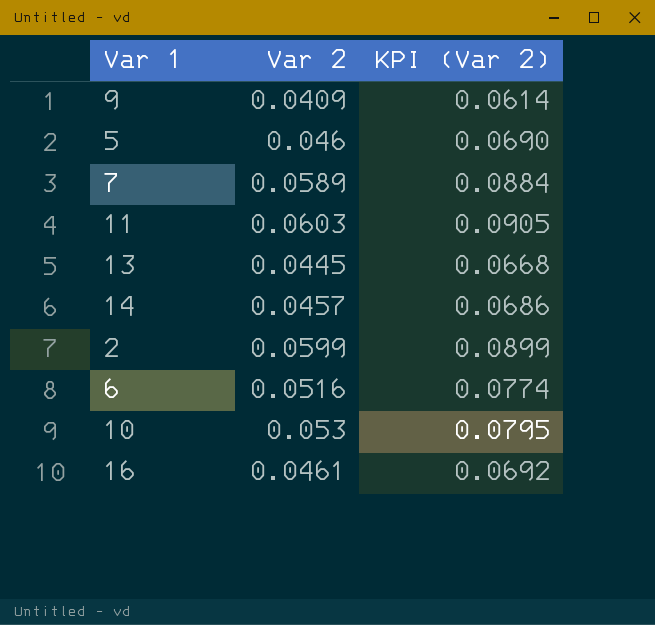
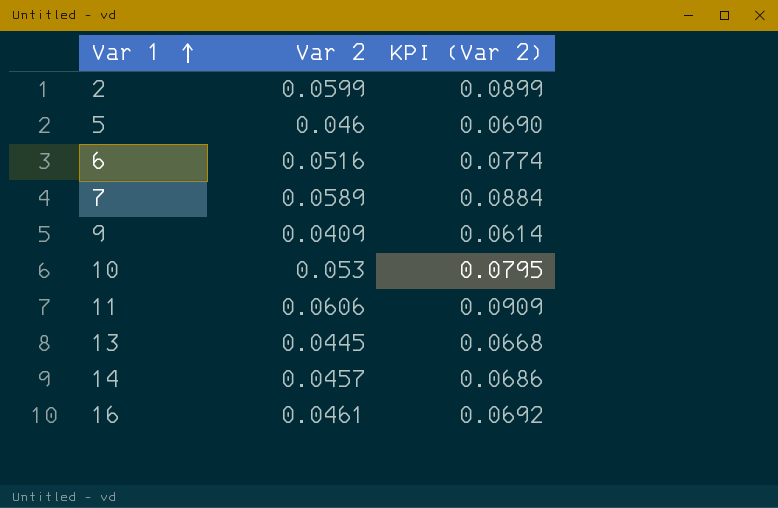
row order: none -> Var 1 ascending
11 | Var 2: 0.0603 -> 0.0606
11 | KPI (Var 2): 0.0905 -> 0.0909

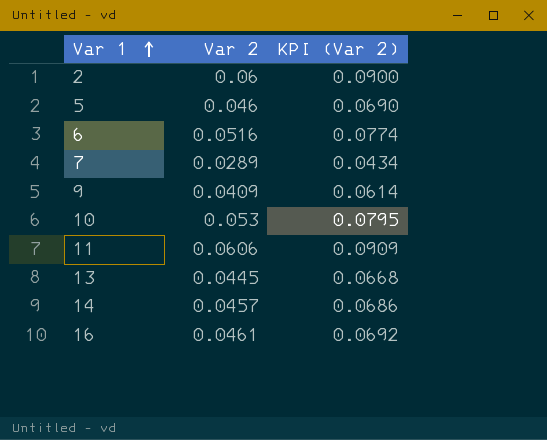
2 | Var 2: 0.0599 -> 0.06
2 | KPI (Var 2): 0.0899 -> 0.0900
7 | Var 2: 0.0589 -> 0.0289
7 | KPI (Var 2): 0.0884 -> 0.0434

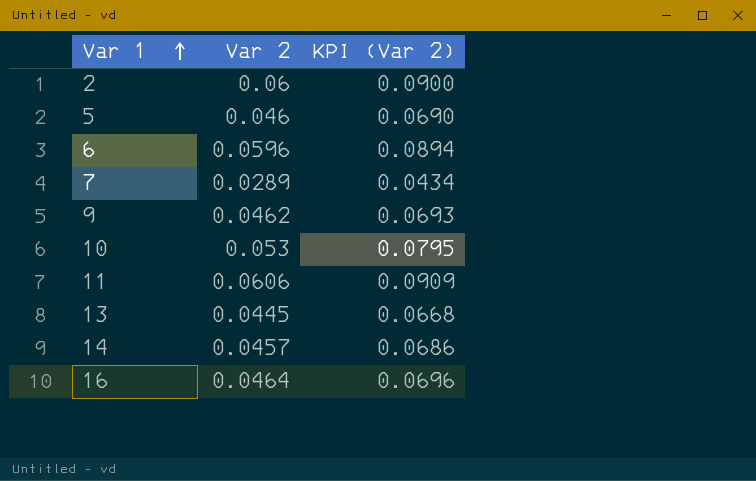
6 | Var 2: 0.0516 -> 0.0596
6 | KPI (Var 2): 0.0774 -> 0.0894
9 | Var 2: 0.0409 -> 0.0462
9 | KPI (Var 2): 0.0614 -> 0.0693
16 | Var 2: 0.0461 -> 0.0464
16 | KPI (Var 2): 0.0692 -> 0.0696

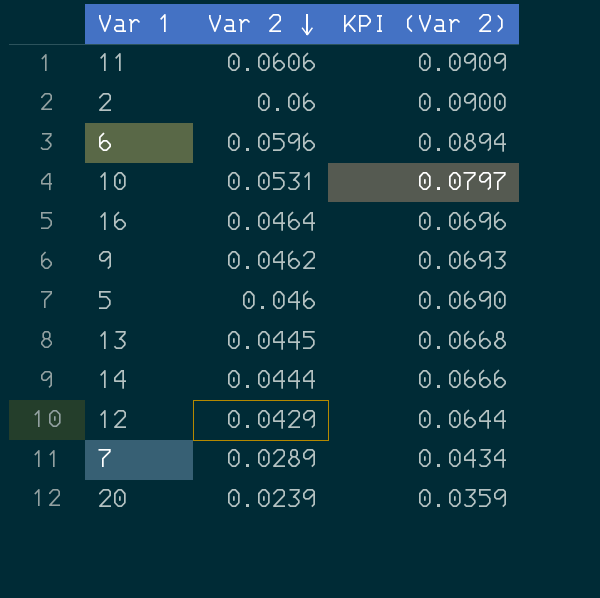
row order: Var 1 ascending -> Var 2 descending
10 | Var 2: 0.053 -> 0.0531
10 | KPI (Var 2): 0.0795 -> 0.0797
14 | Var 2: 0.0457 -> 0.0444
14 | KPI (Var 2): 0.0686 -> 0.0666
row 12: none -> 0.0429 | 0.0644
row 20: none -> 0.0239 | 0.0359

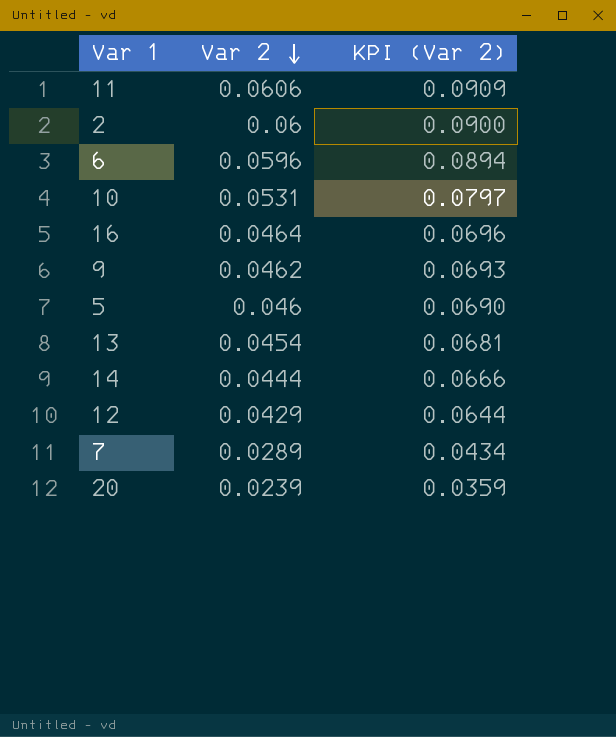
13 | Var 2: 0.0445 -> 0.0454
13 | KPI (Var 2): 0.0668 -> 0.0681

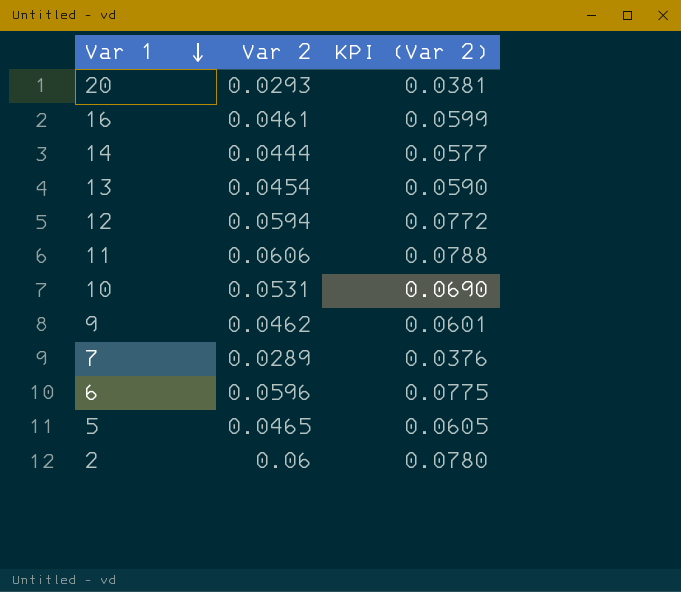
row order: Var 2 descending -> Var 1 descending
column KPI (Var 2) | formula: [Var 2] * 1.5 -> [Var 2] * 1.3
20 | Var 2: 0.0239 -> 0.0293
16 | Var 2: 0.0464 -> 0.0461
12 | Var 2: 0.0429 -> 0.0594
5 | Var 2: 0.046 -> 0.0465

